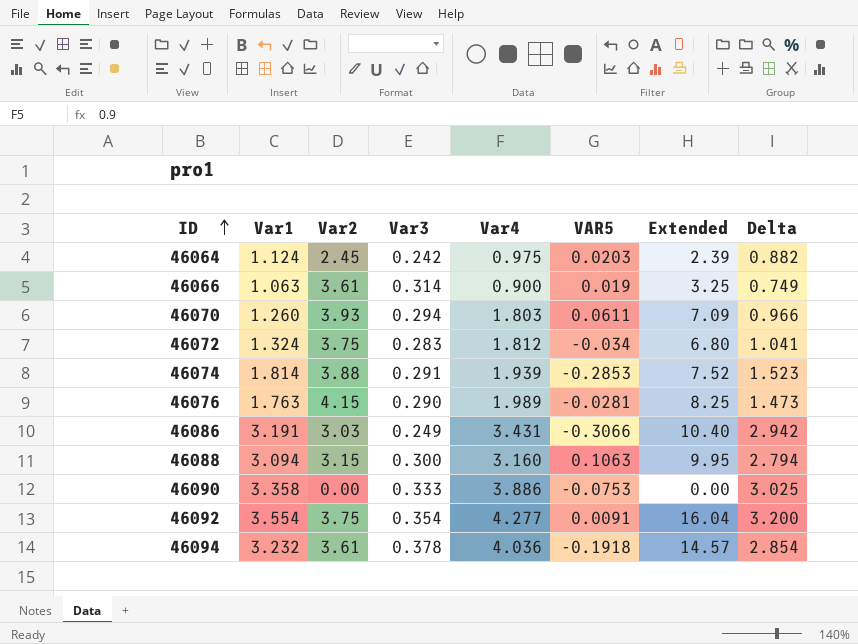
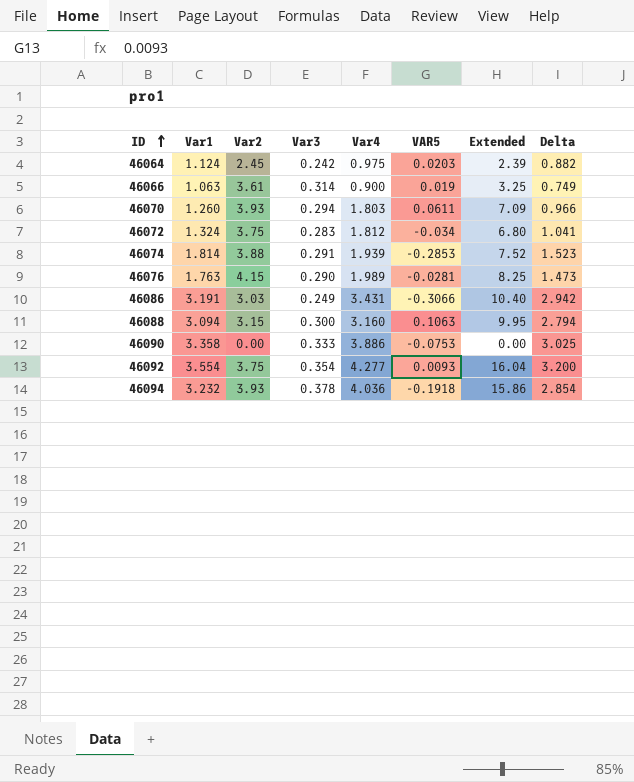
46092 | VAR5: 0.0091 -> 0.0093
46094 | Var2: 3.61 -> 3.93
46094 | Extended: 14.57 -> 15.86

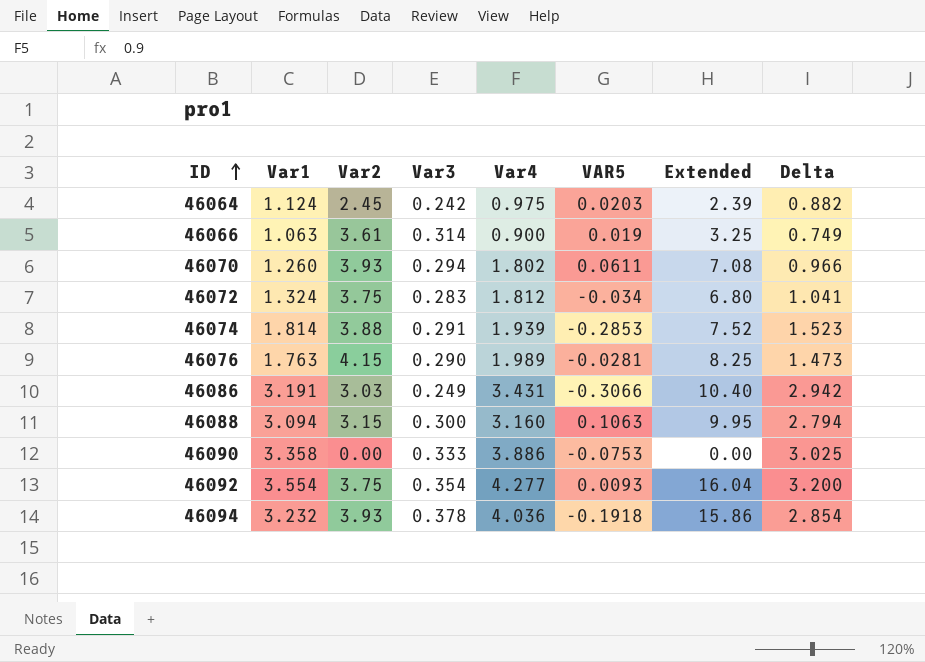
46070 | Var4: 1.803 -> 1.802
46070 | Extended: 7.09 -> 7.08

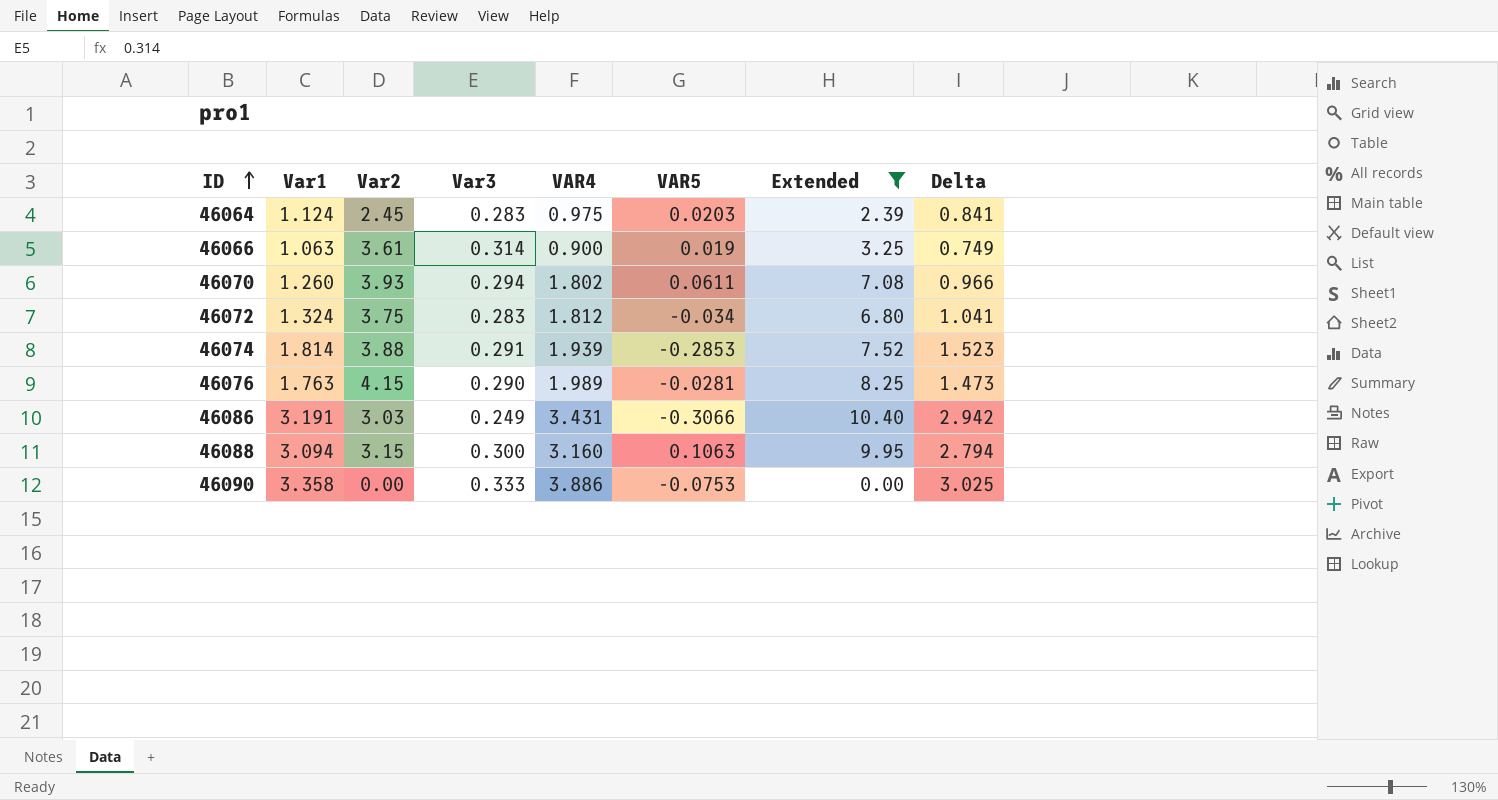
filter: none -> Extended <= 10.40
column name: Var4 -> VAR4
46064 | Var3: 0.242 -> 0.283
46064 | Delta: 0.882 -> 0.841

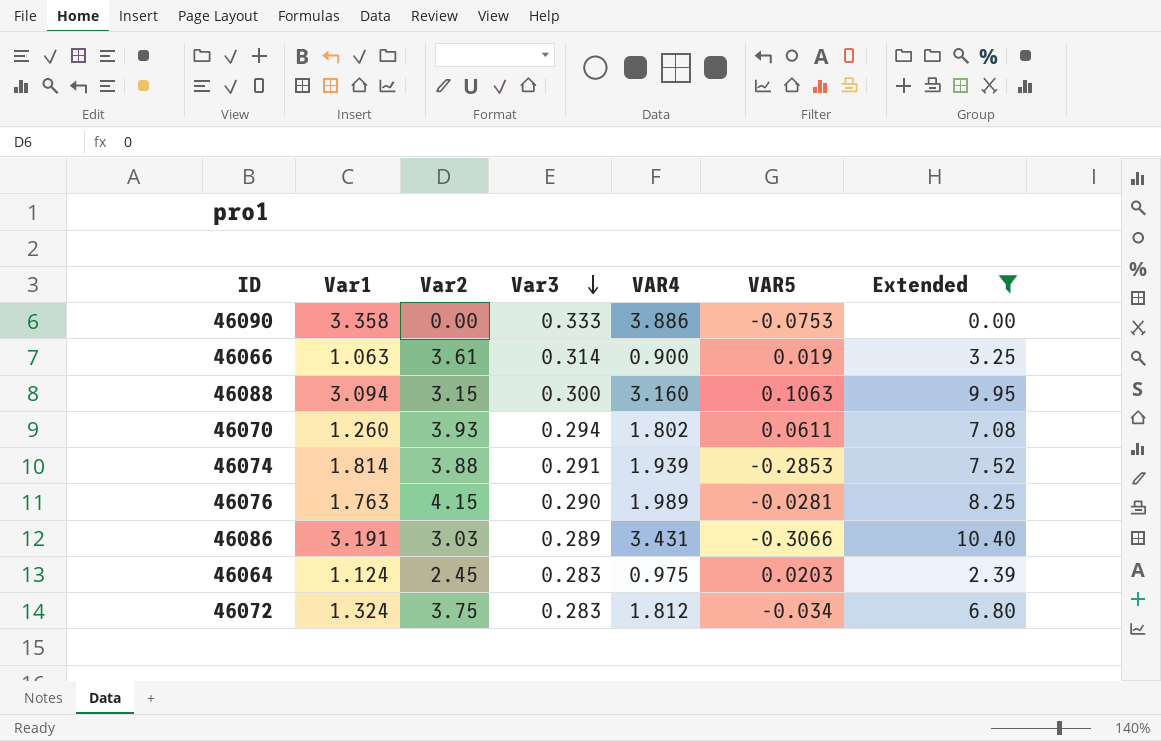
row order: ID ascending -> Var3 descending
column Delta | formula: [Var1] - [Var3] -> none
46086 | Var3: 0.249 -> 0.289

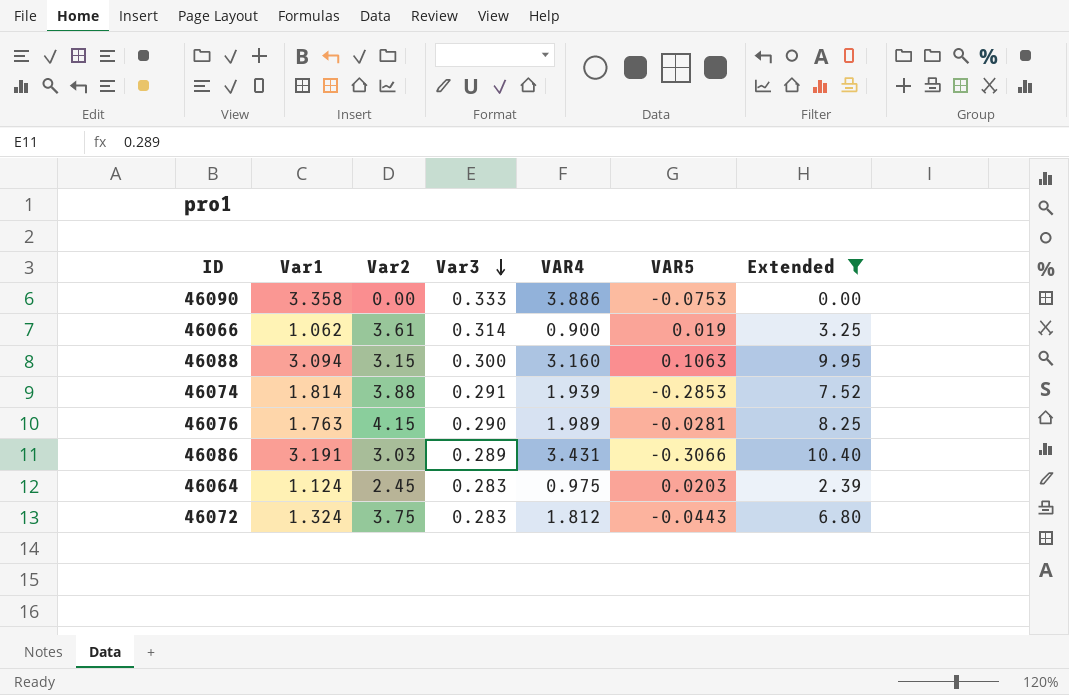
row 46070: 1.260 | 3.93 | 0.294 | 1.802 | 0.0611 | 7.08 -> none
46066 | Var1: 1.063 -> 1.062
46072 | VAR5: -0.034 -> -0.0443

